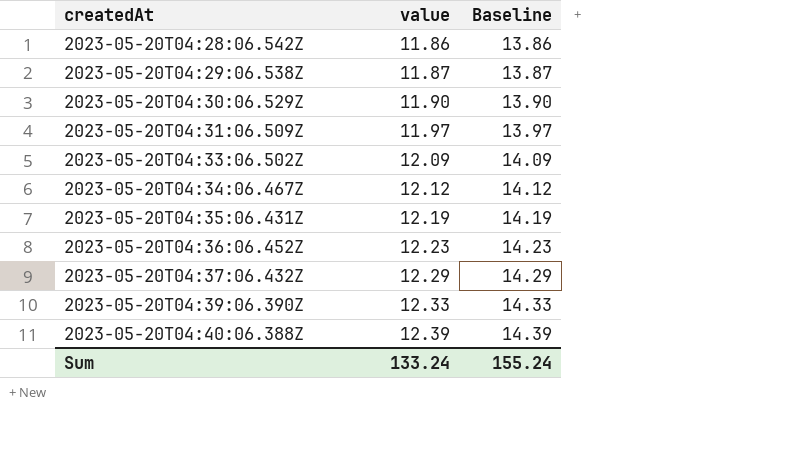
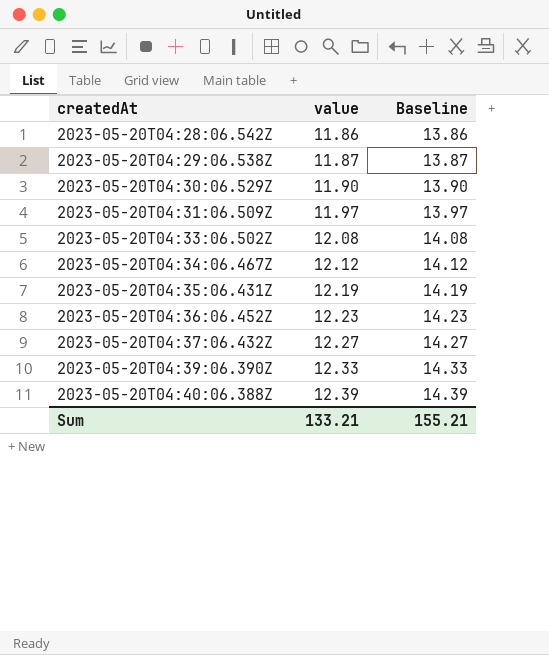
2023-05-20T04:33:06.502Z | value: 12.09 -> 12.08
2023-05-20T04:33:06.502Z | Baseline: 14.09 -> 14.08
2023-05-20T04:37:06.432Z | value: 12.29 -> 12.27
2023-05-20T04:37:06.432Z | Baseline: 14.29 -> 14.27
Sum | value: 133.24 -> 133.21
Sum | Baseline: 155.24 -> 155.21

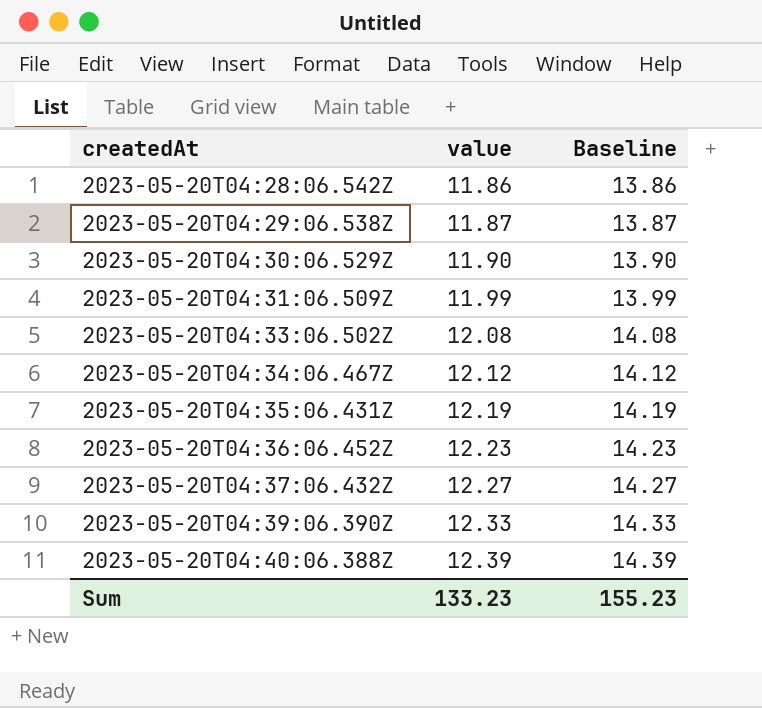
2023-05-20T04:31:06.509Z | value: 11.97 -> 11.99
2023-05-20T04:31:06.509Z | Baseline: 13.97 -> 13.99
Sum | value: 133.21 -> 133.23
Sum | Baseline: 155.21 -> 155.23

